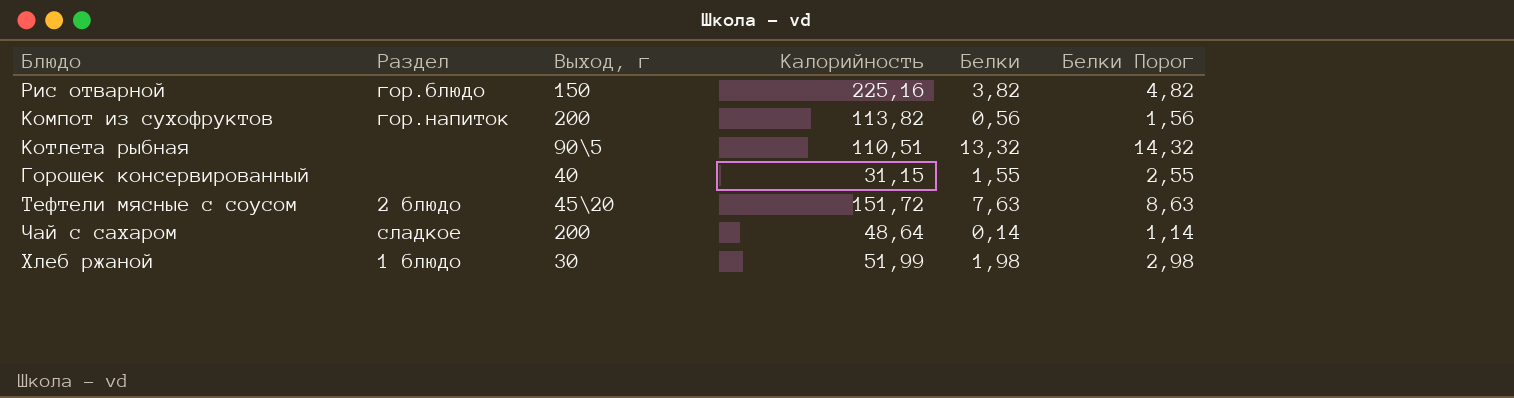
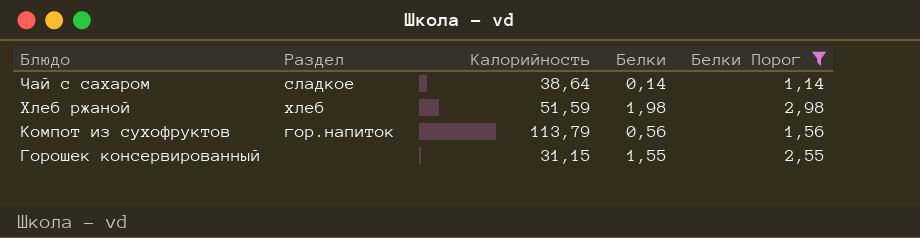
filter: none -> Белки Порог <= 2,98
row order: none -> Блюдо descending
column Выход, г | position: 3 -> none
Чай с сахаром | Калорийность: 48,64 -> 38,64
Хлеб ржаной | Раздел: 1 блюдо -> хлеб
Хлеб ржаной | Калорийность: 51,99 -> 51,59
Компот из сухофруктов | Калорийность: 113,82 -> 113,79

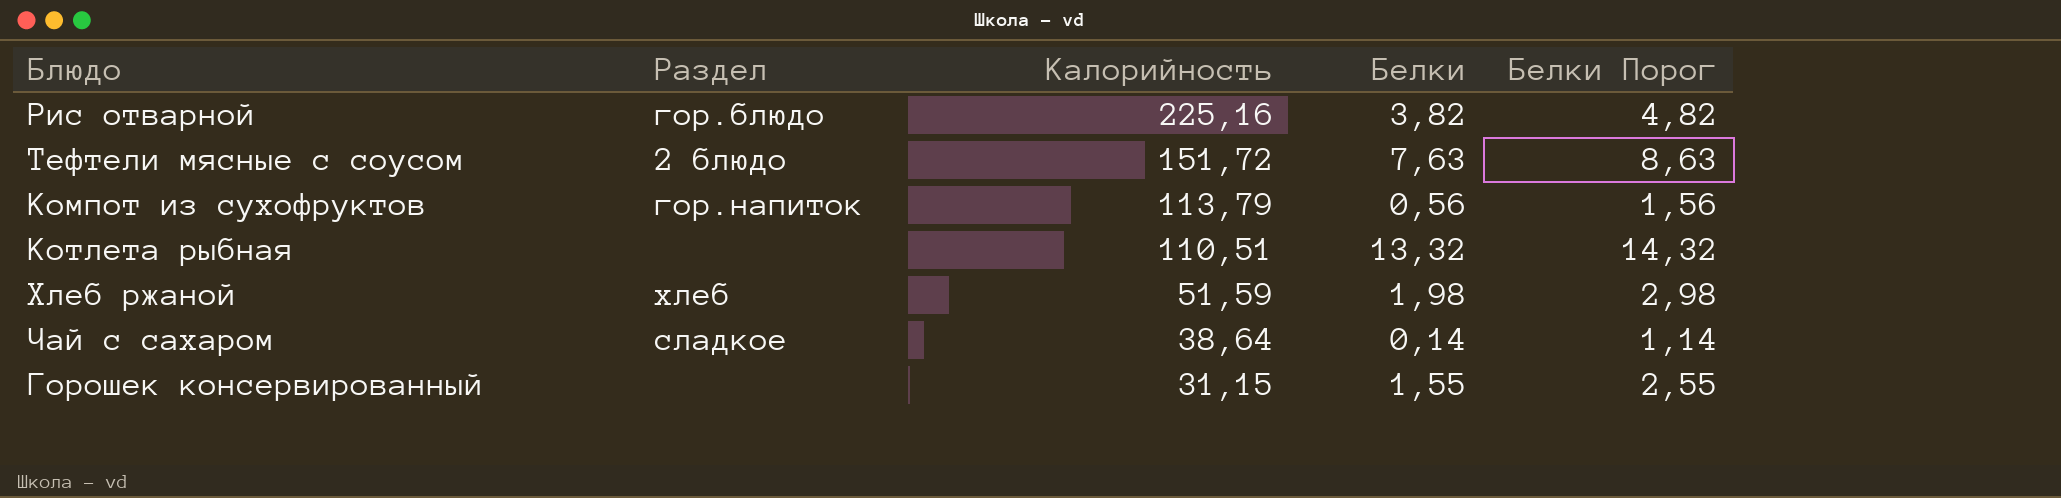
filter: Белки Порог <= 2,98 -> none
row order: Блюдо descending -> Калорийность descending

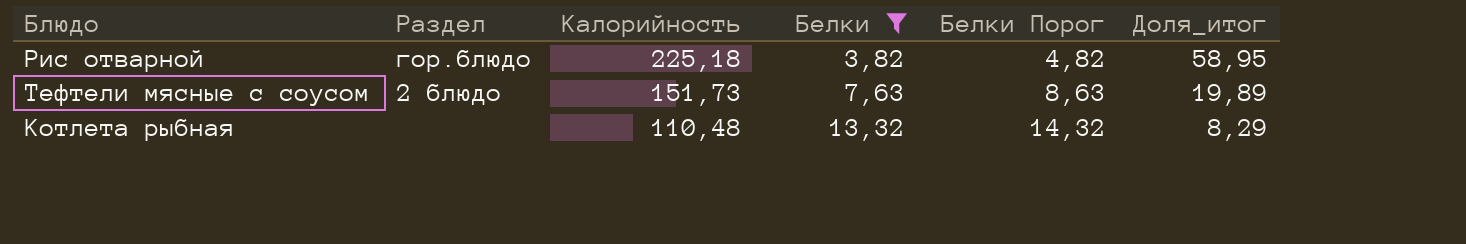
filter: none -> Белки >= 3,82
column Доля_итог | formula: none -> [Калорийность] / [Белки]
Рис отварной | Калорийность: 225,16 -> 225,18
Тефтели мясные с соусом | Калорийность: 151,72 -> 151,73
Котлета рыбная | Калорийность: 110,51 -> 110,48

